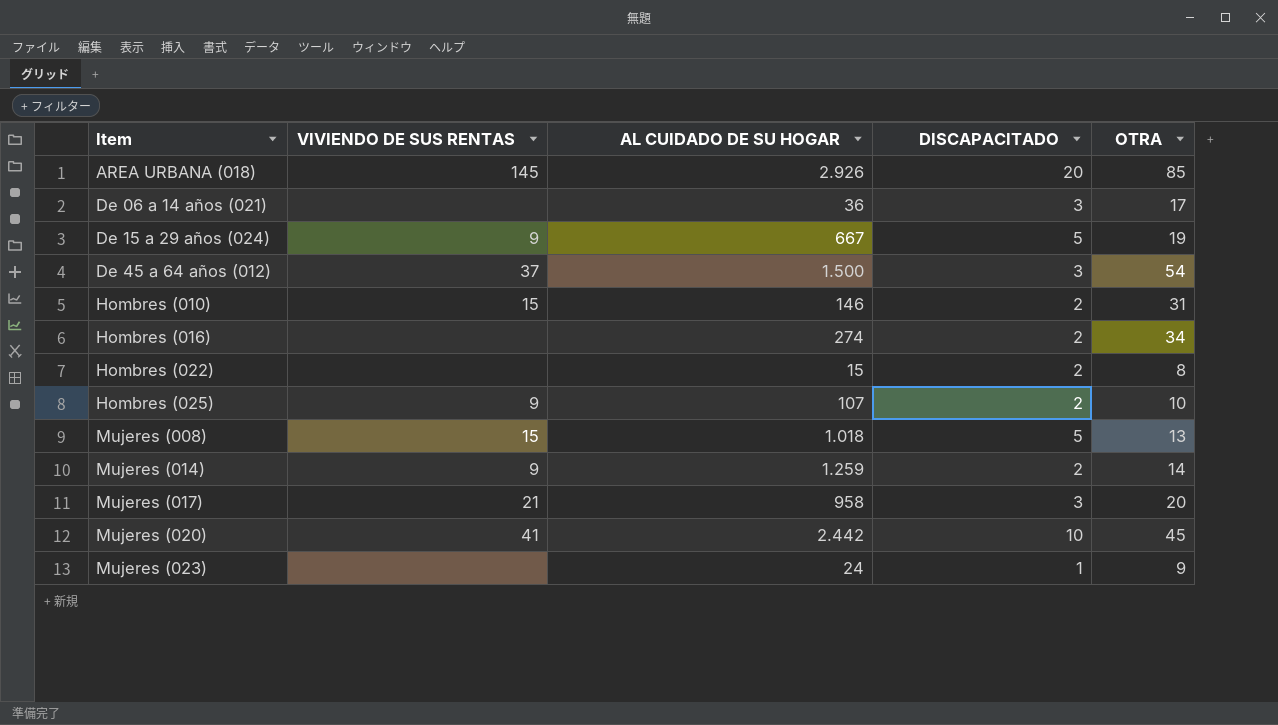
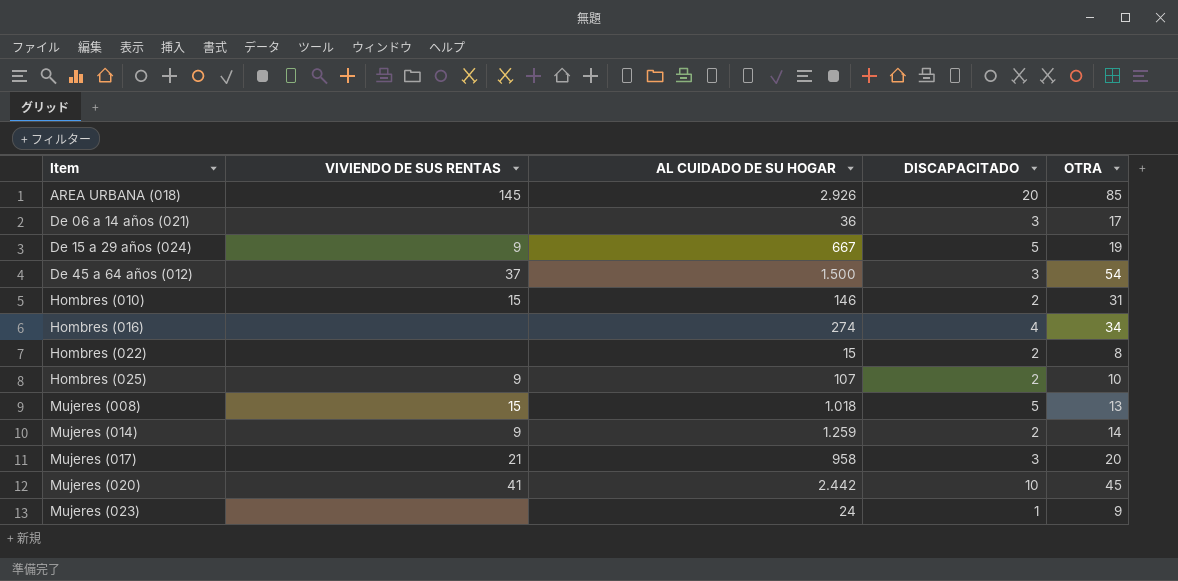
Hombres (016) | DISCAPACITADO: 2 -> 4

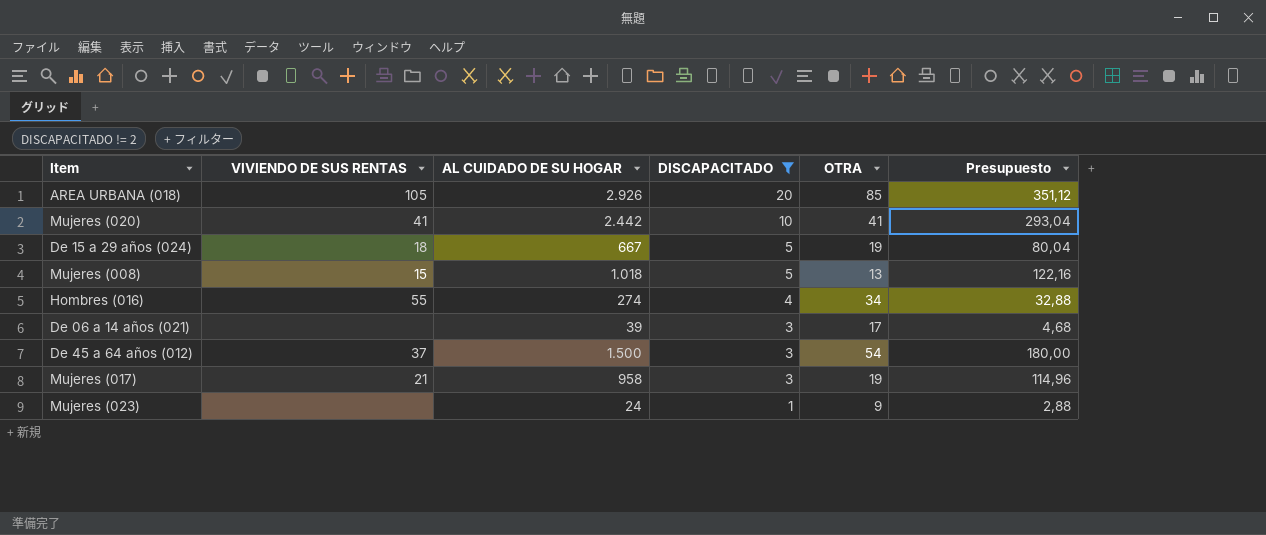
filter: none -> DISCAPACITADO != 2
row order: Item ascending -> DISCAPACITADO descending
column Presupuesto | formula: none -> [AL CUIDADO DE SU HOGAR] * 0,12
AREA URBANA (018) | VIVIENDO DE SUS RENTAS: 145 -> 105
Mujeres (020) | OTRA: 45 -> 41
De 15 a 29 años (024) | VIVIENDO DE SUS RENTAS: 9 -> 18
Hombres (016) | VIVIENDO DE SUS RENTAS: none -> 55
De 06 a 14 años (021) | AL CUIDADO DE SU HOGAR: 36 -> 39
Mujeres (017) | OTRA: 20 -> 19

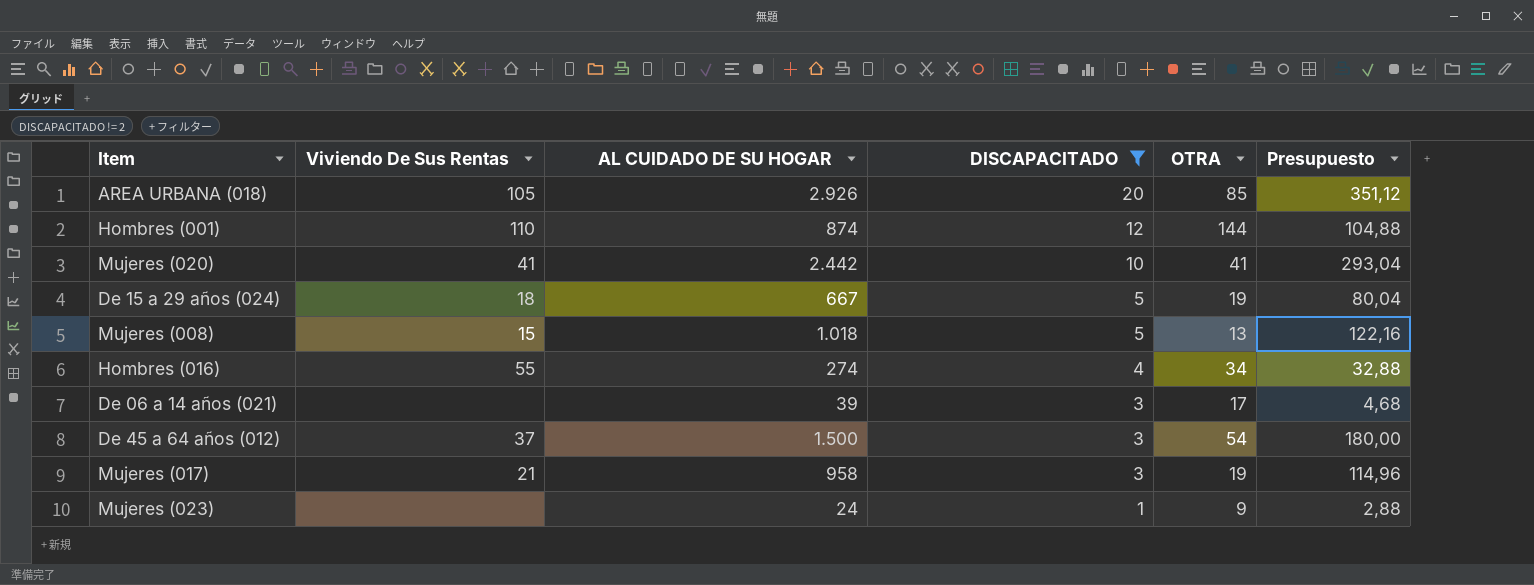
column name: VIVIENDO DE SUS RENTAS -> Viviendo De Sus Rentas
row Hombres (001): none -> 110 | 874 | 12 | 144 | 104,88

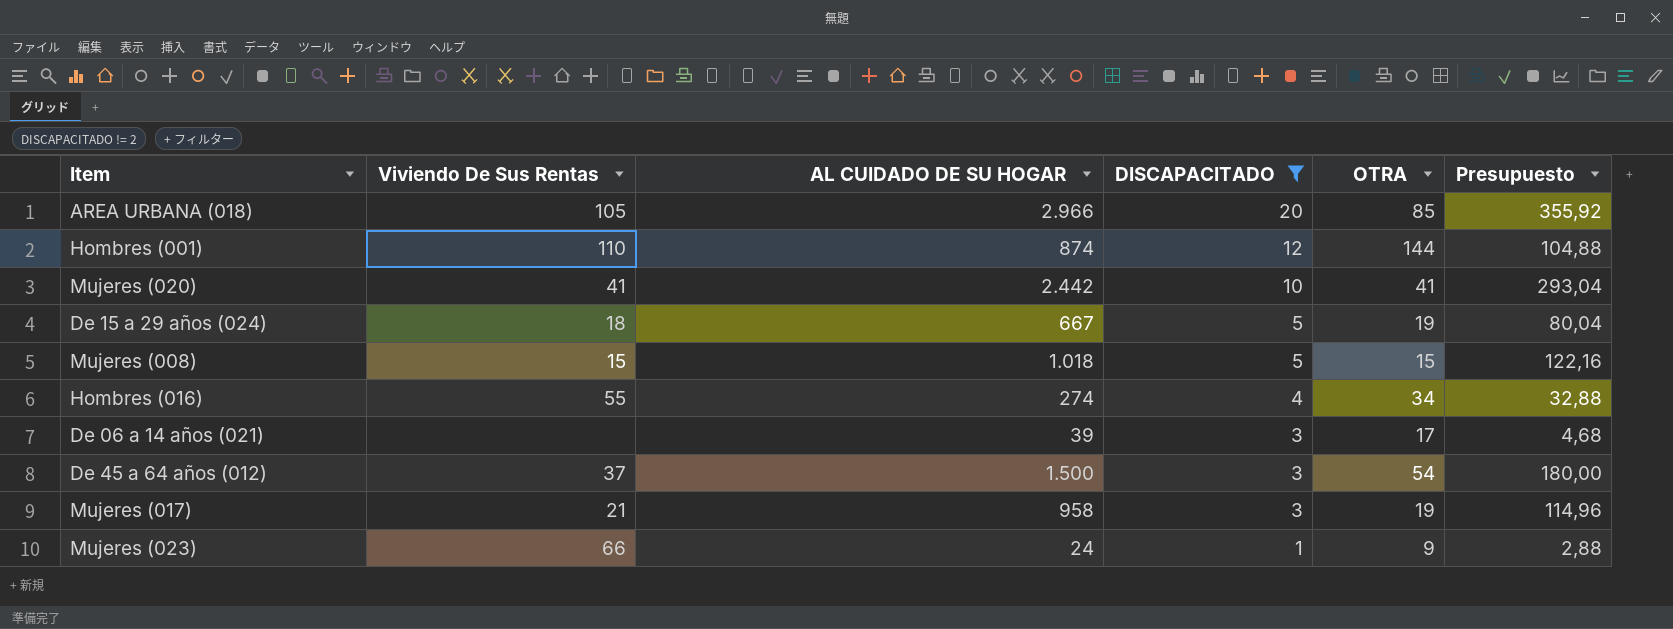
AREA URBANA (018) | AL CUIDADO DE SU HOGAR: 2.926 -> 2.966
AREA URBANA (018) | Presupuesto: 351,12 -> 355,92
Mujeres (008) | OTRA: 13 -> 15
Mujeres (023) | Viviendo De Sus Rentas: none -> 66

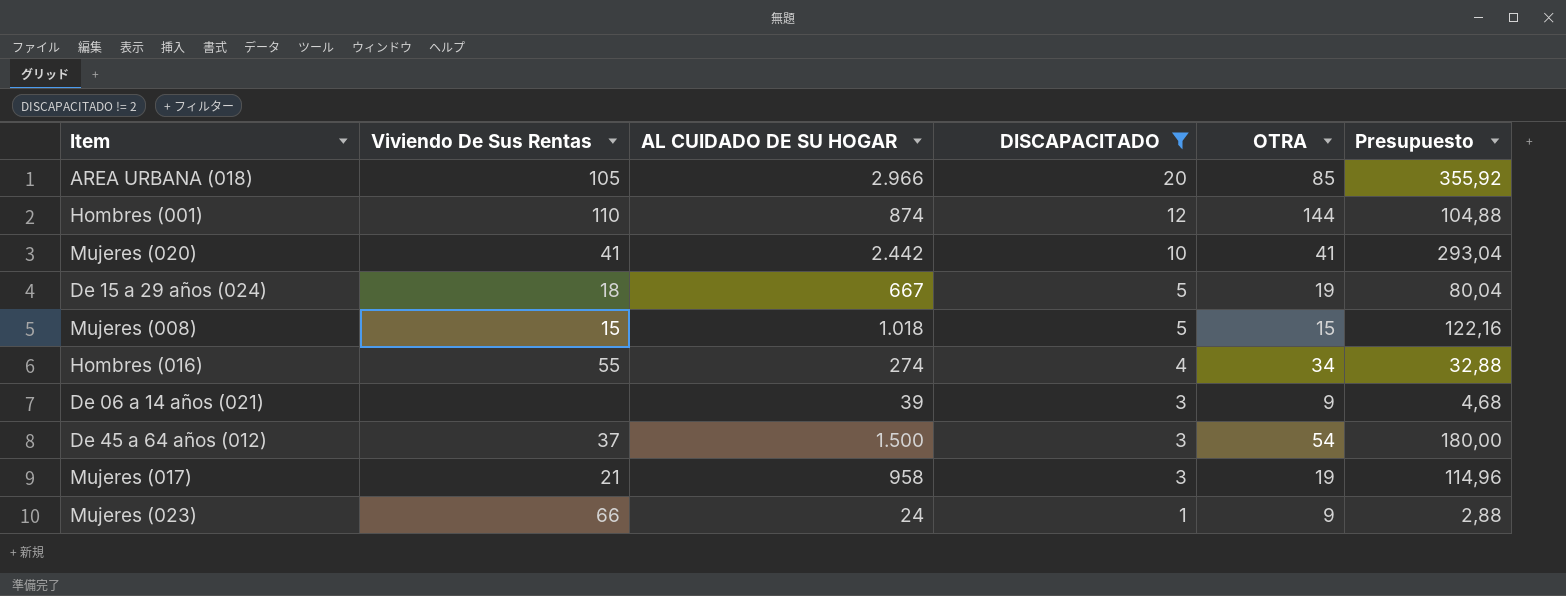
De 06 a 14 años (021) | OTRA: 17 -> 9

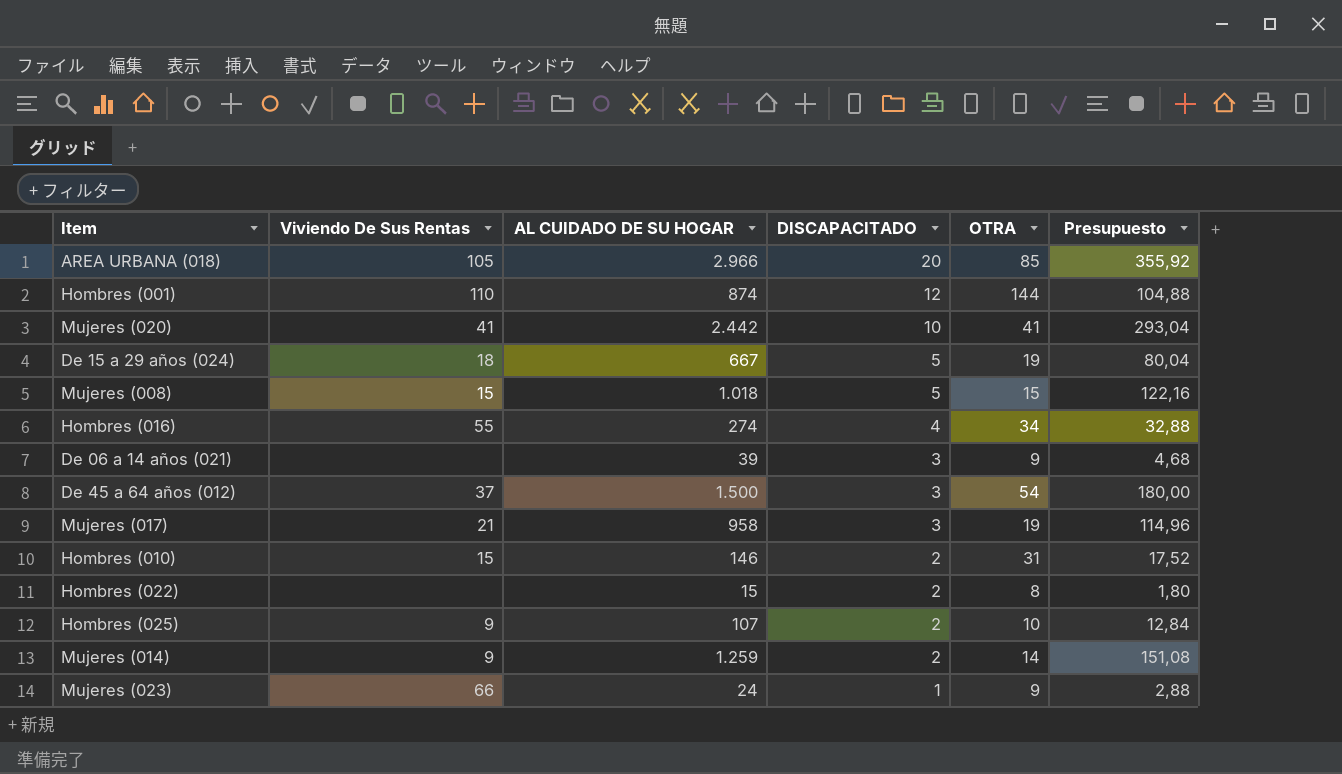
filter: DISCAPACITADO != 2 -> none

